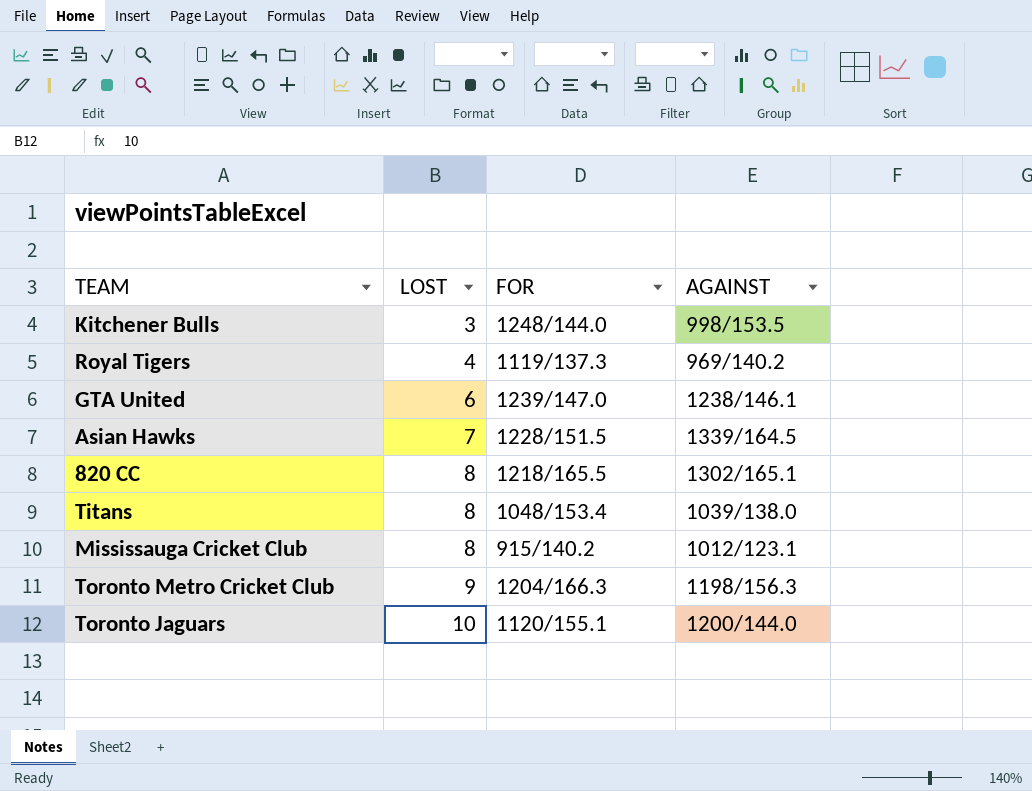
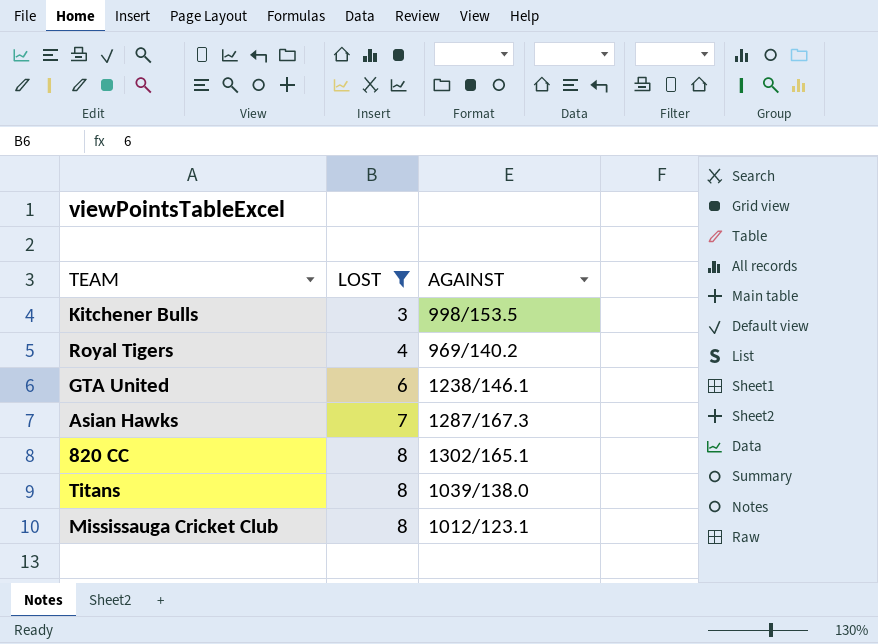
filter: none -> LOST <= 8
column FOR | position: 3 -> none
Asian Hawks | AGAINST: 1339/164.5 -> 1287/167.3

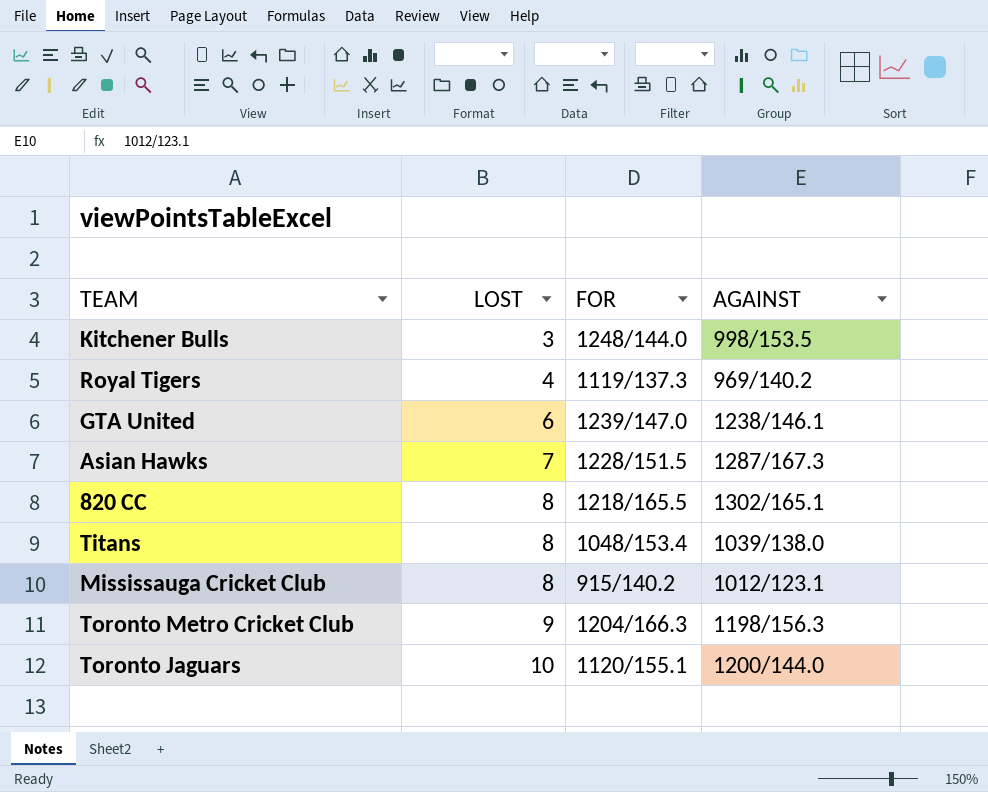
filter: LOST <= 8 -> none
column FOR | position: none -> 3

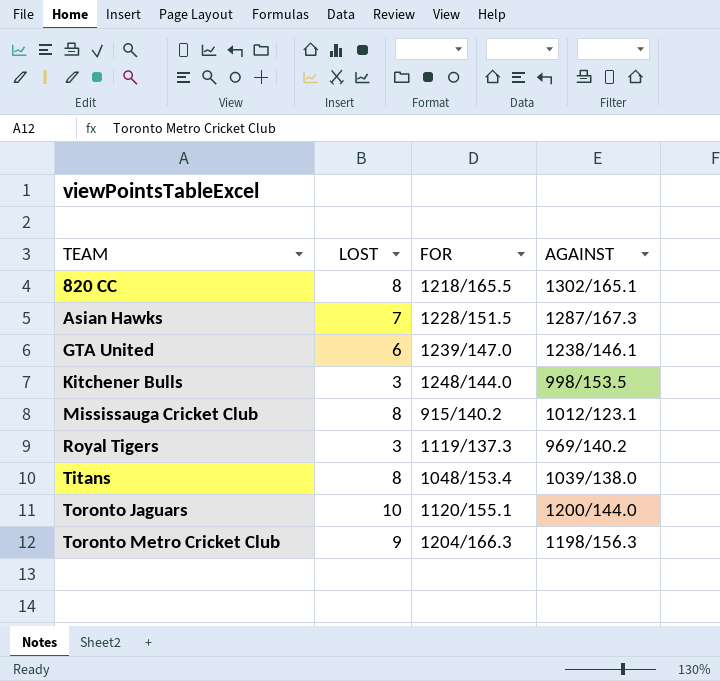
row order: LOST ascending -> TEAM ascending
Royal Tigers | LOST: 4 -> 3

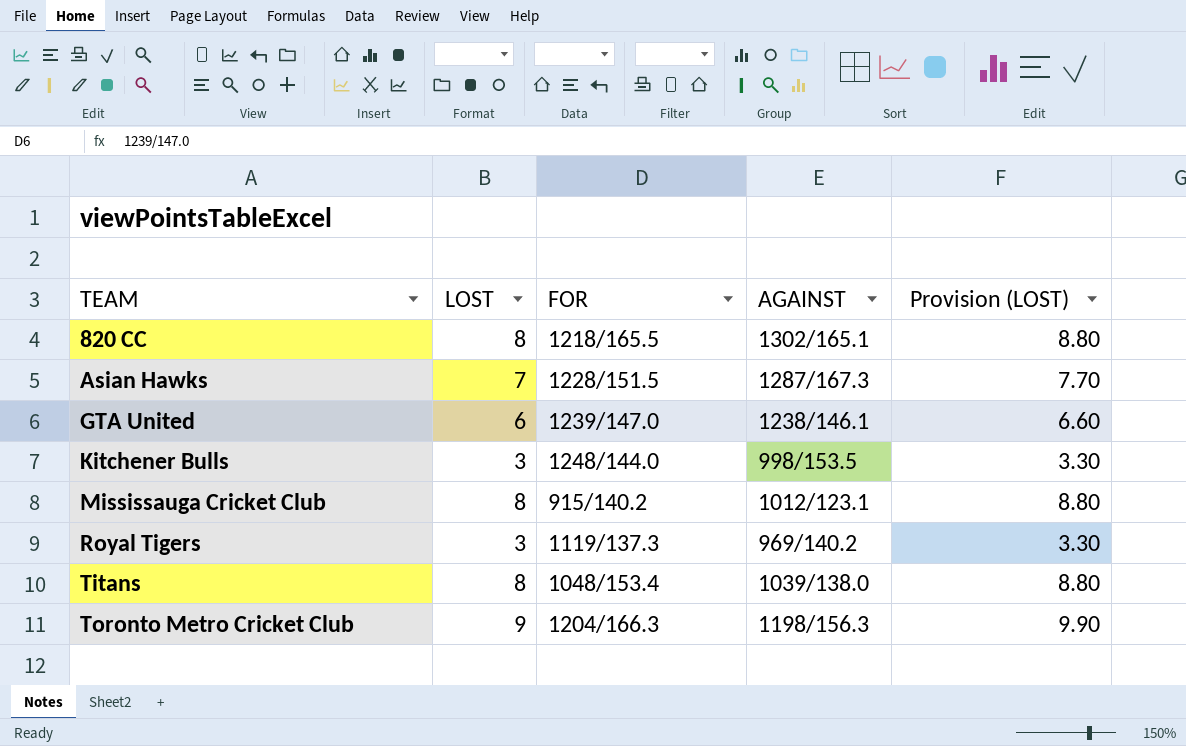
column Provision (LOST) | formula: none -> [LOST] * 1.1
row Toronto Jaguars: 10 | 1120/155.1 | 1200/144.0 -> none

